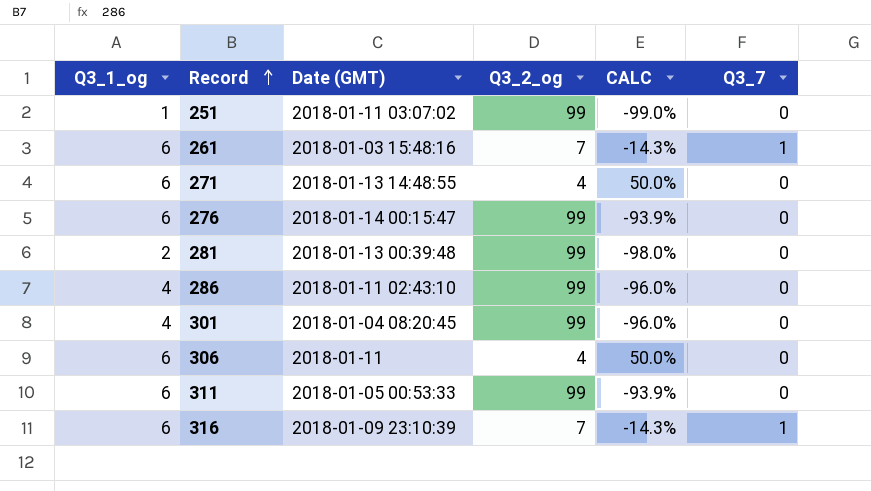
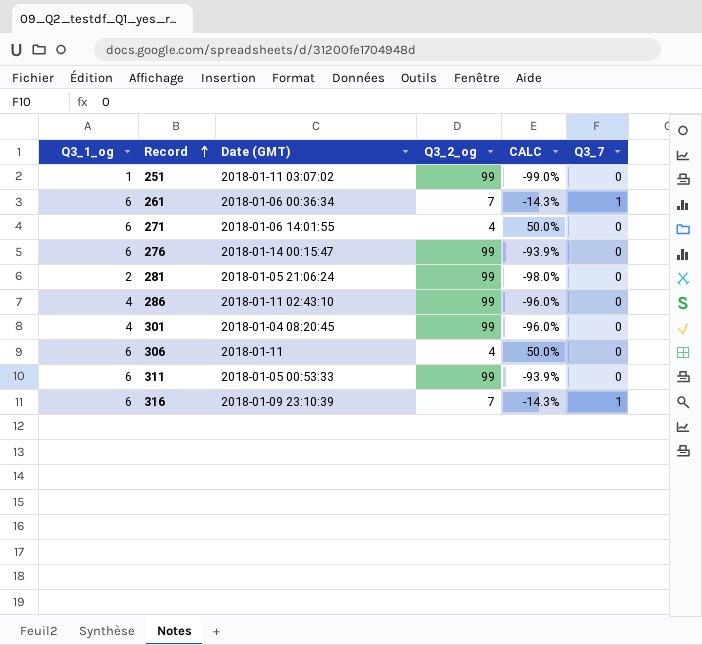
261 | Date (GMT): 2018-01-03 15:48:16 -> 2018-01-06 00:36:34
271 | Date (GMT): 2018-01-13 14:48:55 -> 2018-01-06 14:01:55
281 | Date (GMT): 2018-01-13 00:39:48 -> 2018-01-05 21:06:24

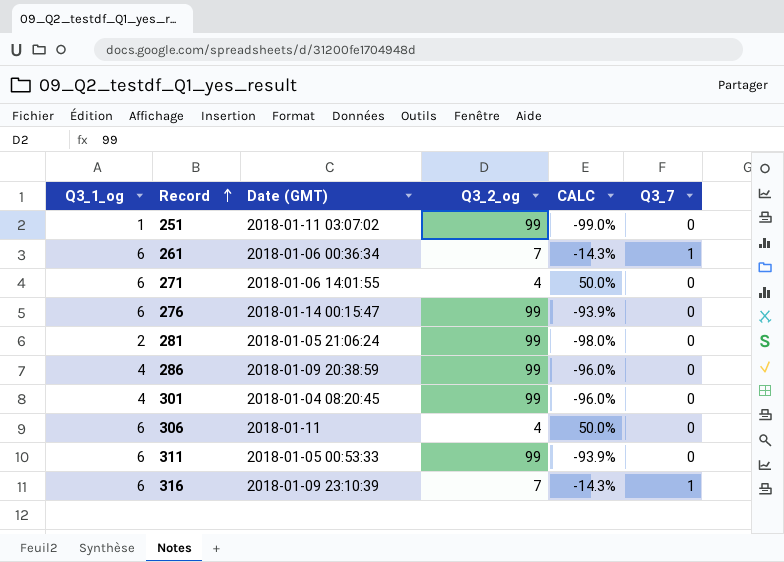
286 | Date (GMT): 2018-01-11 02:43:10 -> 2018-01-09 20:38:59

